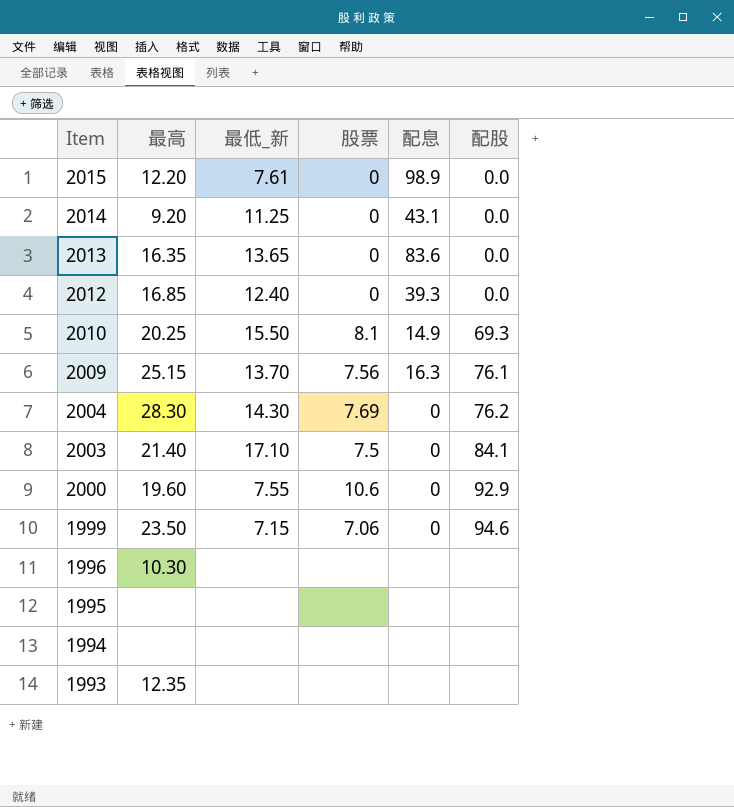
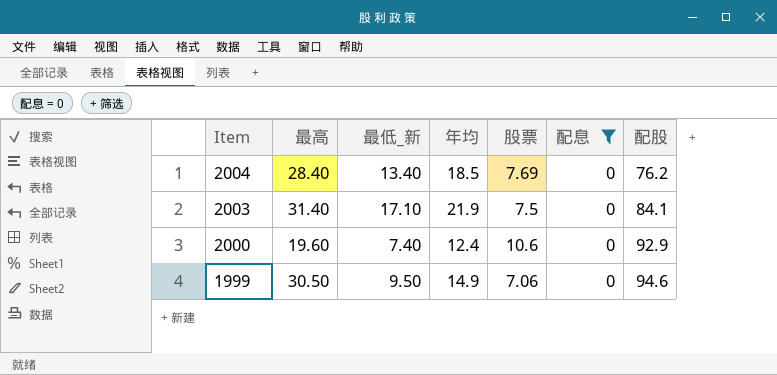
filter: none -> 配息 = 0
column 年均 | position: none -> 4
2004 | 最高: 28.30 -> 28.40
2004 | 最低_新: 14.30 -> 13.40
2003 | 最高: 21.40 -> 31.40
2000 | 最低_新: 7.55 -> 7.40
1999 | 最高: 23.50 -> 30.50
1999 | 最低_新: 7.15 -> 9.50

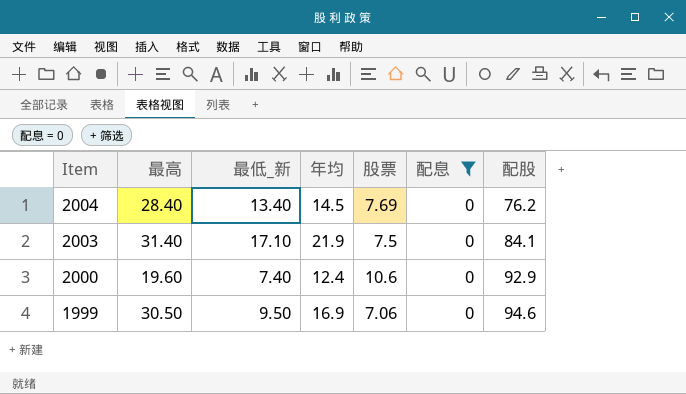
2004 | 年均: 18.5 -> 14.5
1999 | 年均: 14.9 -> 16.9

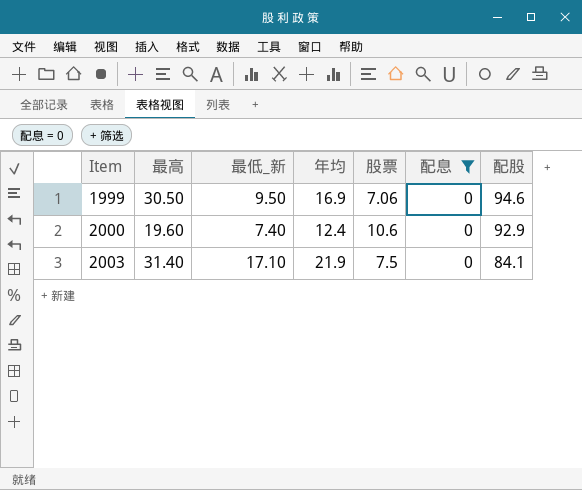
row order: Item descending -> Item ascending
row 2004: 28.40 | 13.40 | 14.5 | 7.69 | 0 | 76.2 -> none

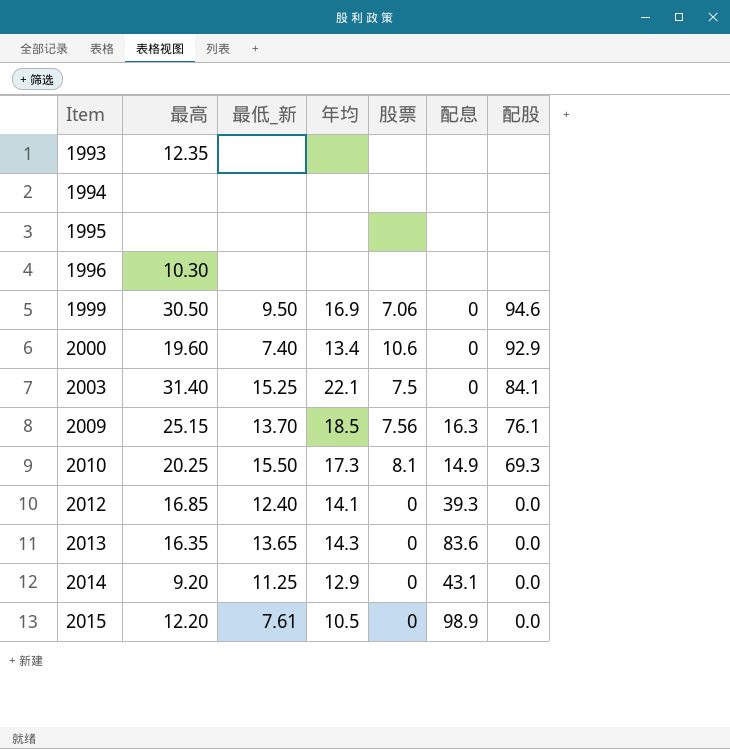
filter: 配息 = 0 -> none
2000 | 年均: 12.4 -> 13.4
2003 | 最低_新: 17.10 -> 15.25
2003 | 年均: 21.9 -> 22.1

